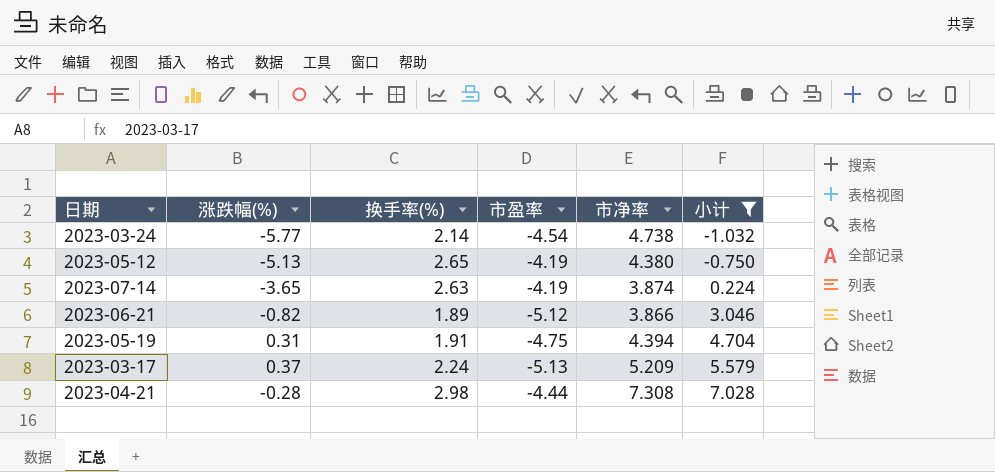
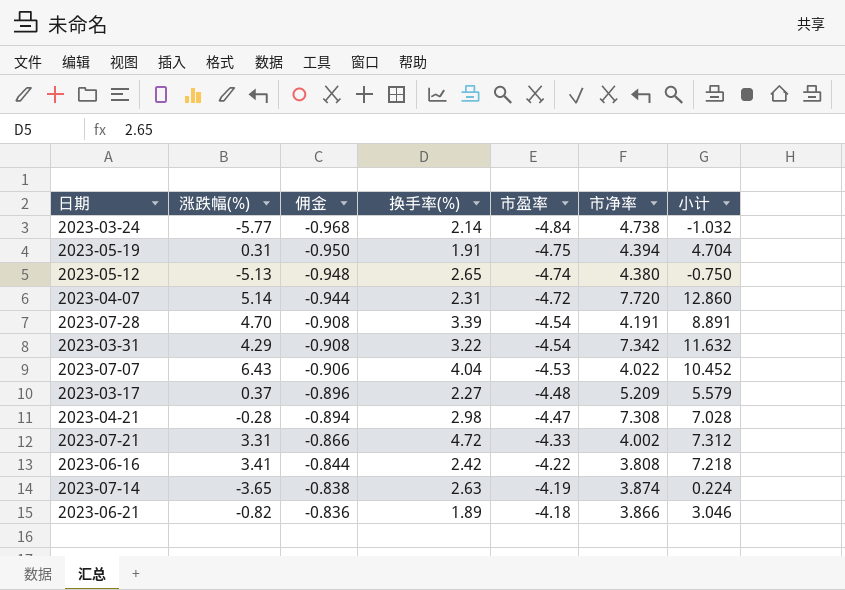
filter: 小计 <= 7.028 -> none
row order: 小计 ascending -> 佣金 ascending
column 佣金 | formula: none -> [市盈率] * 0.2
2023-03-24 | 市盈率: -4.54 -> -4.84
2023-05-12 | 市盈率: -4.19 -> -4.74
2023-03-17 | 换手率(%): 2.24 -> 2.27
2023-03-17 | 市盈率: -5.13 -> -4.48
2023-04-21 | 市盈率: -4.44 -> -4.47
2023-06-21 | 市盈率: -5.12 -> -4.18

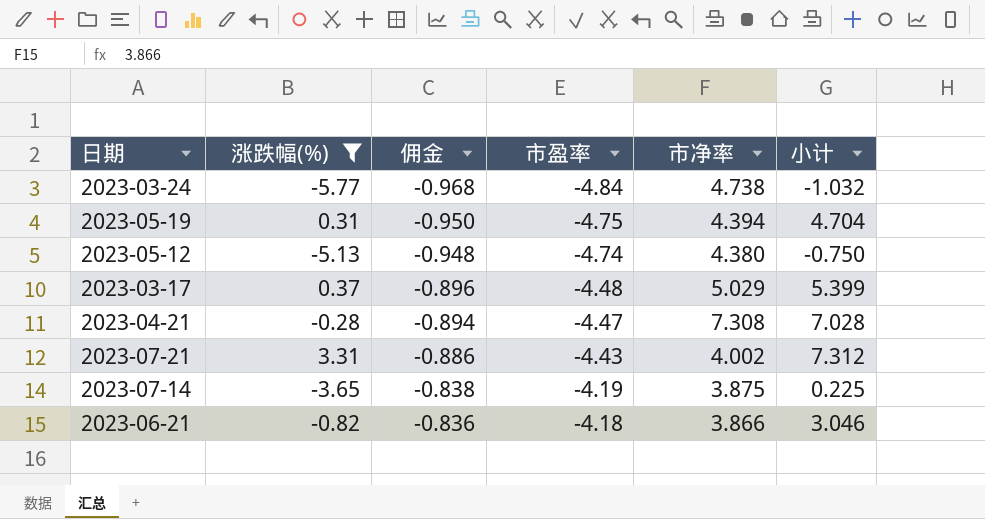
filter: none -> 涨跌幅(%) <= 3.31
column 换手率(%) | position: 4 -> none
2023-03-17 | 市净率: 5.209 -> 5.029
2023-03-17 | 小计: 5.579 -> 5.399
2023-07-21 | 佣金: -0.866 -> -0.886
2023-07-21 | 市盈率: -4.33 -> -4.43
2023-07-14 | 市净率: 3.874 -> 3.875
2023-07-14 | 小计: 0.224 -> 0.225

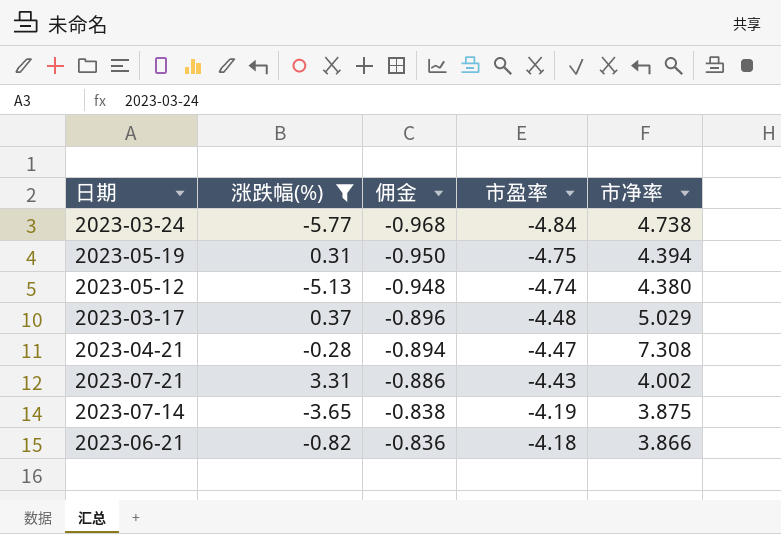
column 小计 | formula: [涨跌幅(%)] + [市净率] -> none

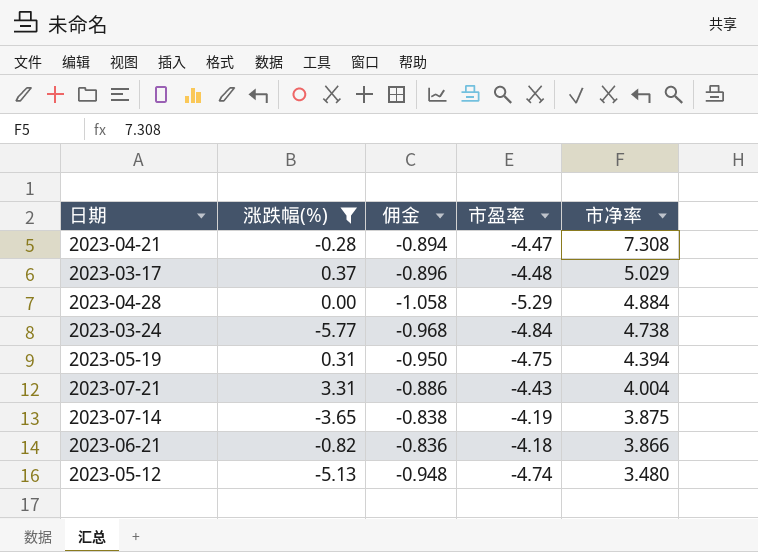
row order: 佣金 ascending -> 市净率 descending
row 2023-04-28: none -> 0.00 | -1.058 | -5.29 | 4.884
2023-07-21 | 市净率: 4.002 -> 4.004
2023-05-12 | 市净率: 4.380 -> 3.480

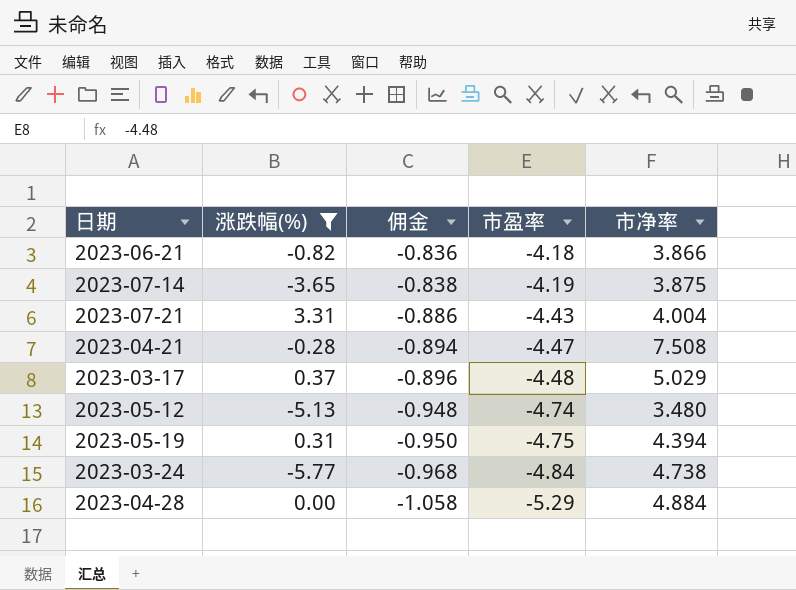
row order: 市净率 descending -> 佣金 descending
2023-04-21 | 市净率: 7.308 -> 7.508

